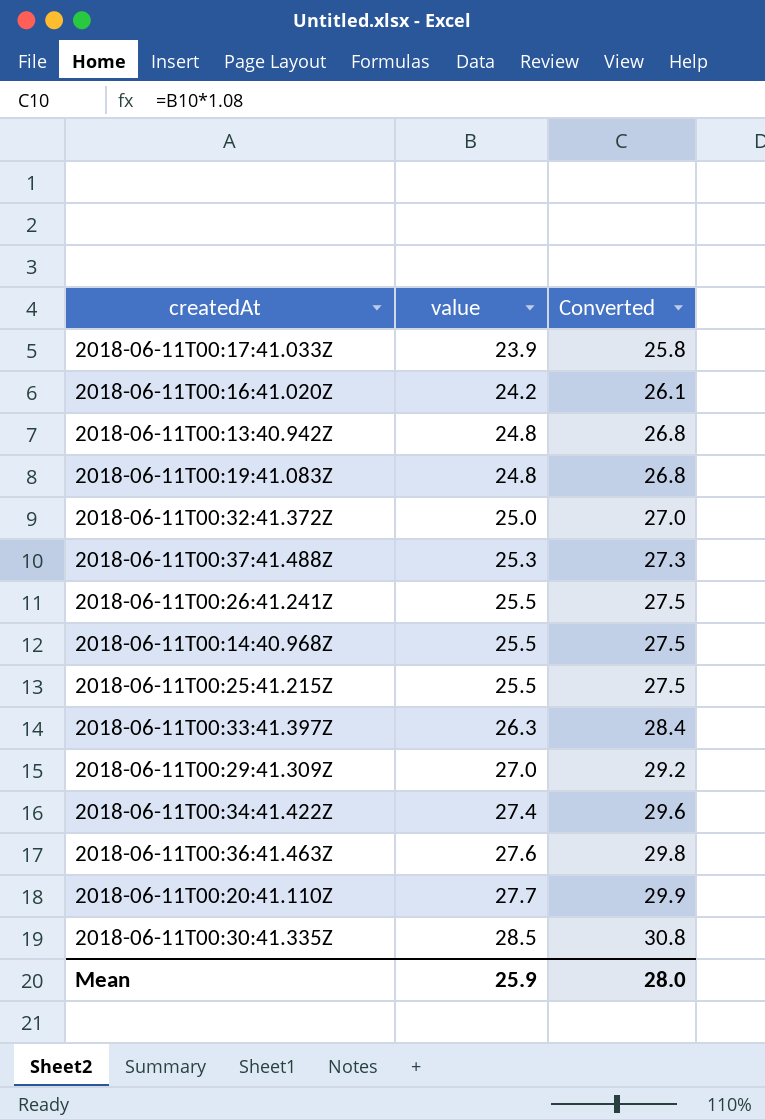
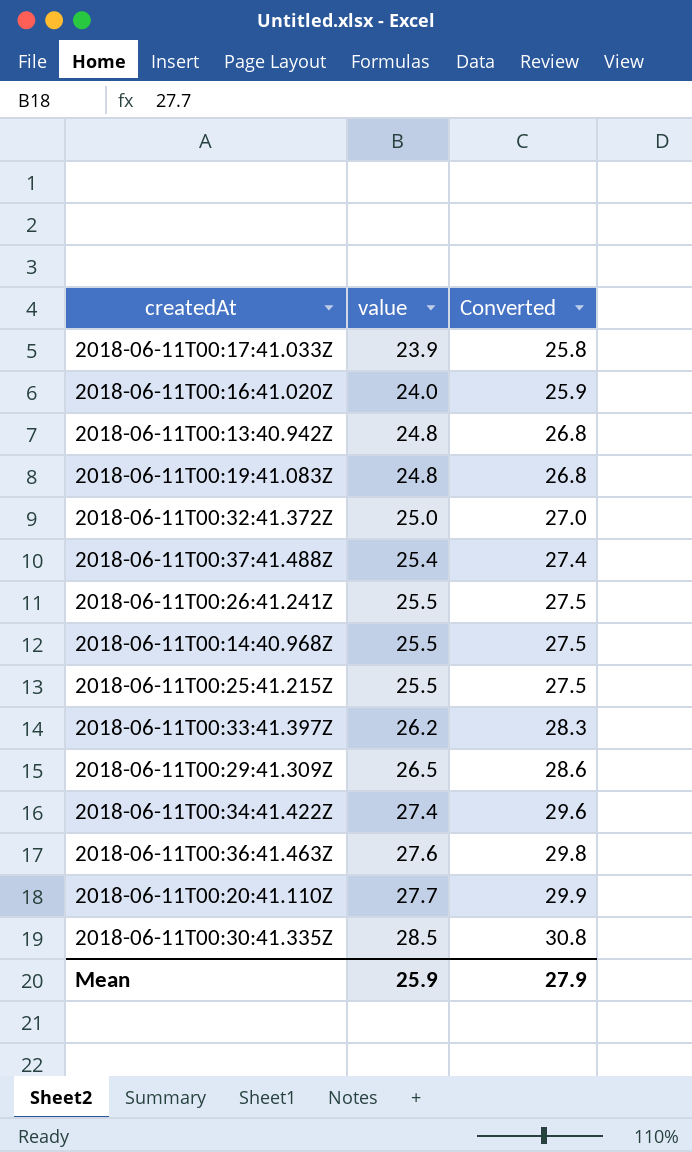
2018-06-11T00:16:41.020Z | value: 24.2 -> 24.0
2018-06-11T00:16:41.020Z | Converted: 26.1 -> 25.9
2018-06-11T00:37:41.488Z | value: 25.3 -> 25.4
2018-06-11T00:37:41.488Z | Converted: 27.3 -> 27.4
2018-06-11T00:33:41.397Z | value: 26.3 -> 26.2
2018-06-11T00:33:41.397Z | Converted: 28.4 -> 28.3
2018-06-11T00:29:41.309Z | value: 27.0 -> 26.5
2018-06-11T00:29:41.309Z | Converted: 29.2 -> 28.6
Mean | Converted: 28.0 -> 27.9

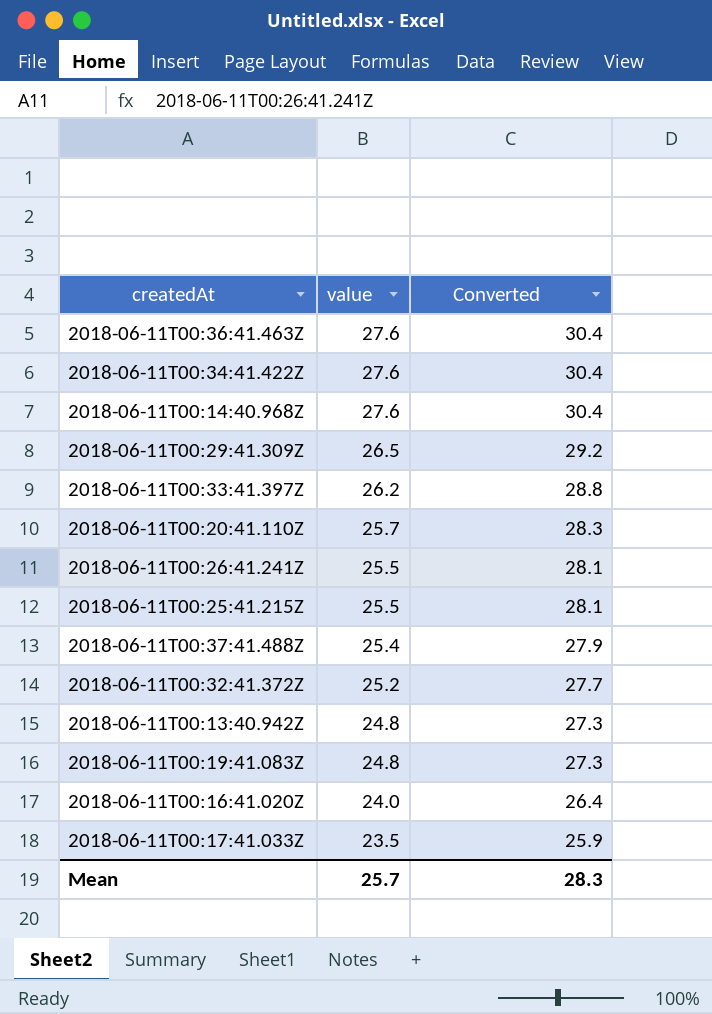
row order: value ascending -> value descending
column Converted | formula: [value] * 1.08 -> [value] * 1.1
row 2018-06-11T00:30:41.335Z: 28.5 | 30.8 -> none
2018-06-11T00:34:41.422Z | value: 27.4 -> 27.6
2018-06-11T00:14:40.968Z | value: 25.5 -> 27.6
2018-06-11T00:20:41.110Z | value: 27.7 -> 25.7
2018-06-11T00:32:41.372Z | value: 25.0 -> 25.2
2018-06-11T00:17:41.033Z | value: 23.9 -> 23.5
Mean | value: 25.9 -> 25.7
Mean | Converted: 27.9 -> 28.3

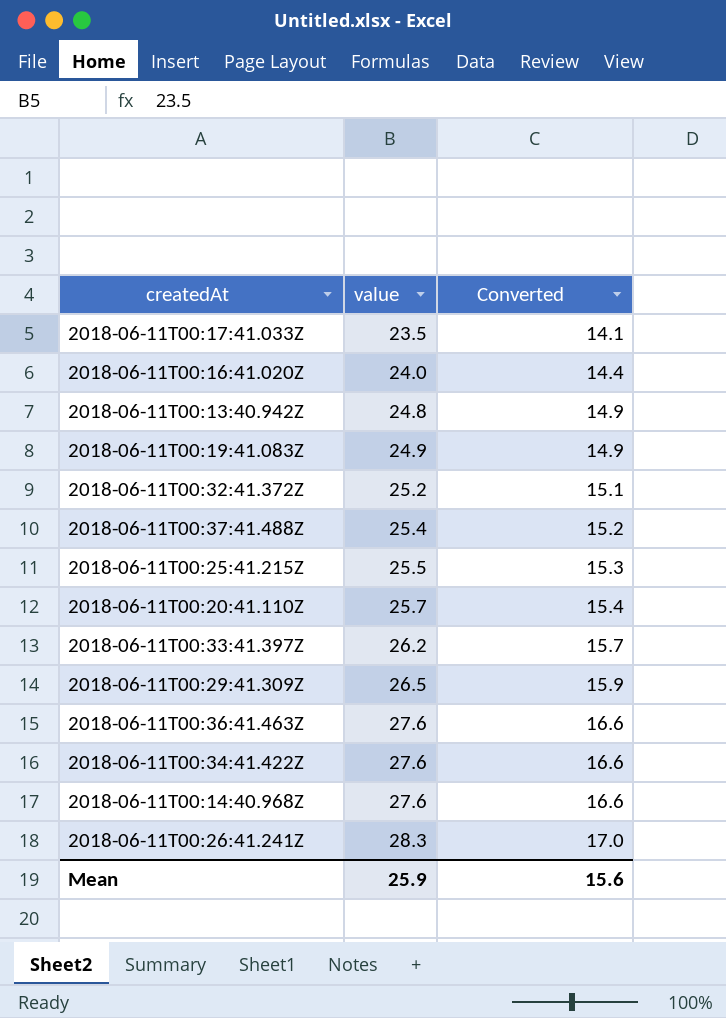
row order: value descending -> value ascending
column Converted | formula: [value] * 1.1 -> [value] * 0.6
2018-06-11T00:19:41.083Z | value: 24.8 -> 24.9
2018-06-11T00:26:41.241Z | value: 25.5 -> 28.3
Mean | value: 25.7 -> 25.9
Mean | Converted: 28.3 -> 15.6

